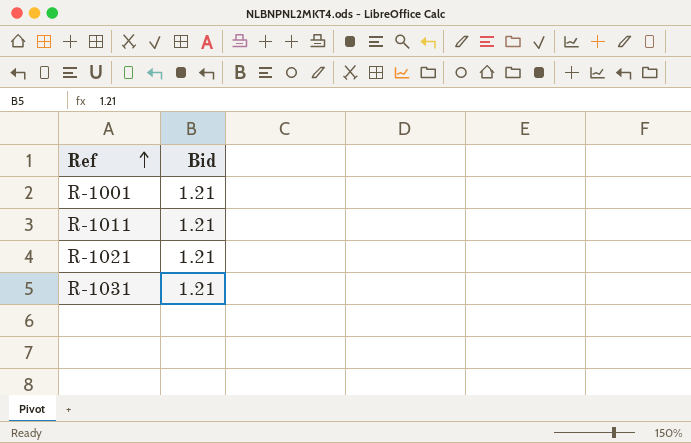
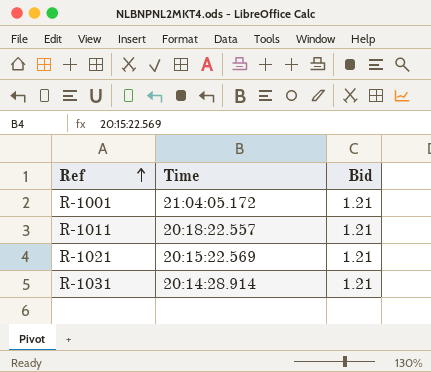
column Time | position: none -> 2

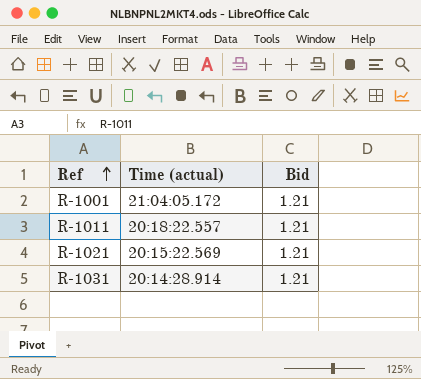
column name: Time -> Time (actual)

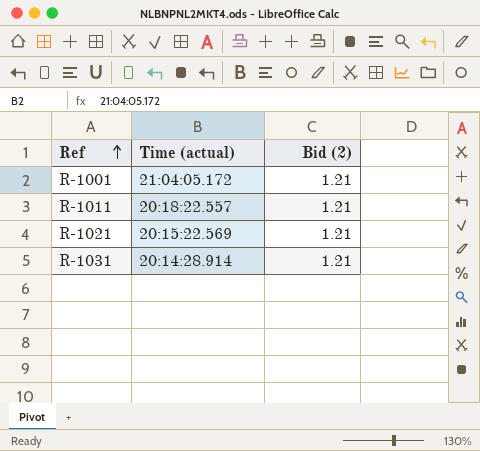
column name: Bid -> Bid (2)

